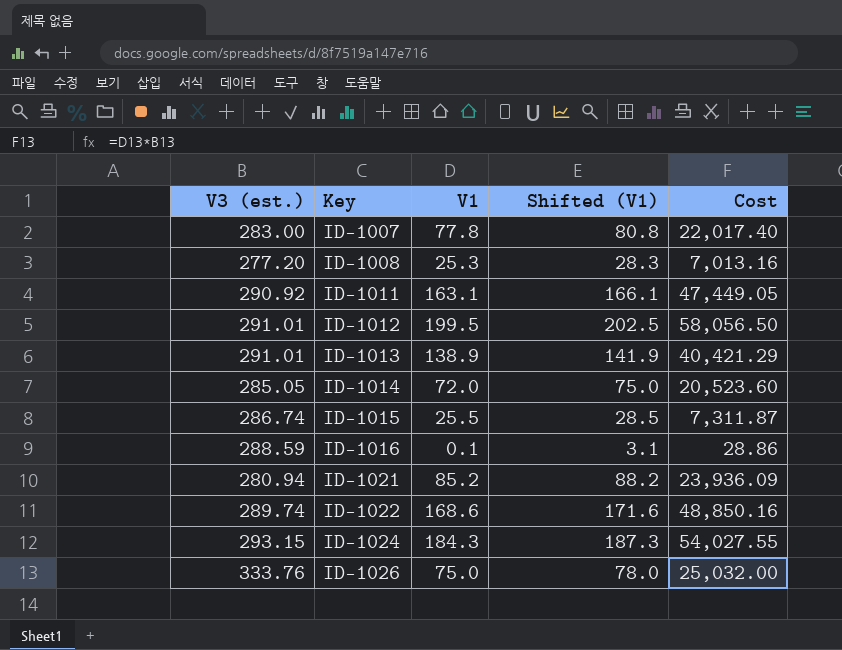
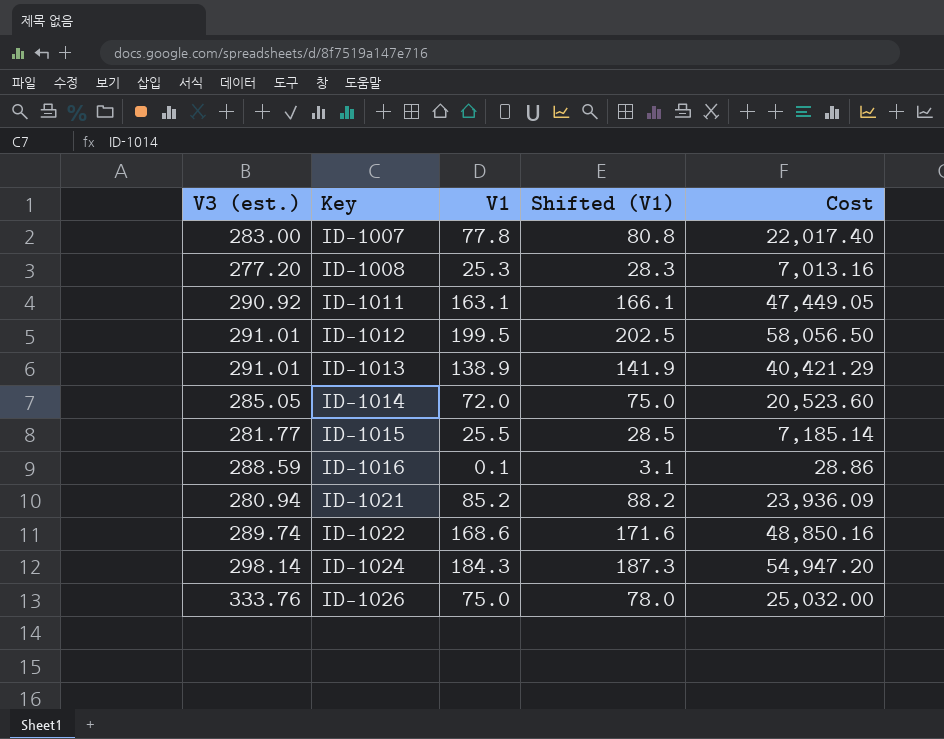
ID-1015 | V3 (est.): 286.74 -> 281.77
ID-1015 | Cost: 7,311.87 -> 7,185.14
ID-1024 | V3 (est.): 293.15 -> 298.14
ID-1024 | Cost: 54,027.55 -> 54,947.20

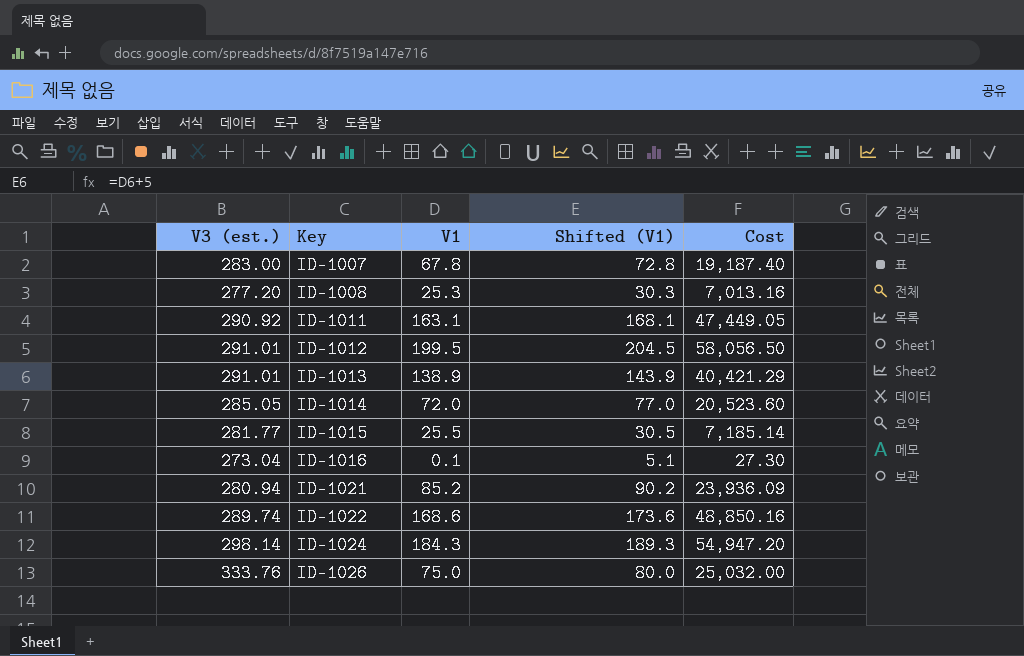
column Shifted (V1) | formula: [V1] + 3 -> [V1] + 5
ID-1007 | V1: 77.8 -> 67.8
ID-1007 | Cost: 22,017.40 -> 19,187.40
ID-1016 | V3 (est.): 288.59 -> 273.04
ID-1016 | Cost: 28.86 -> 27.30

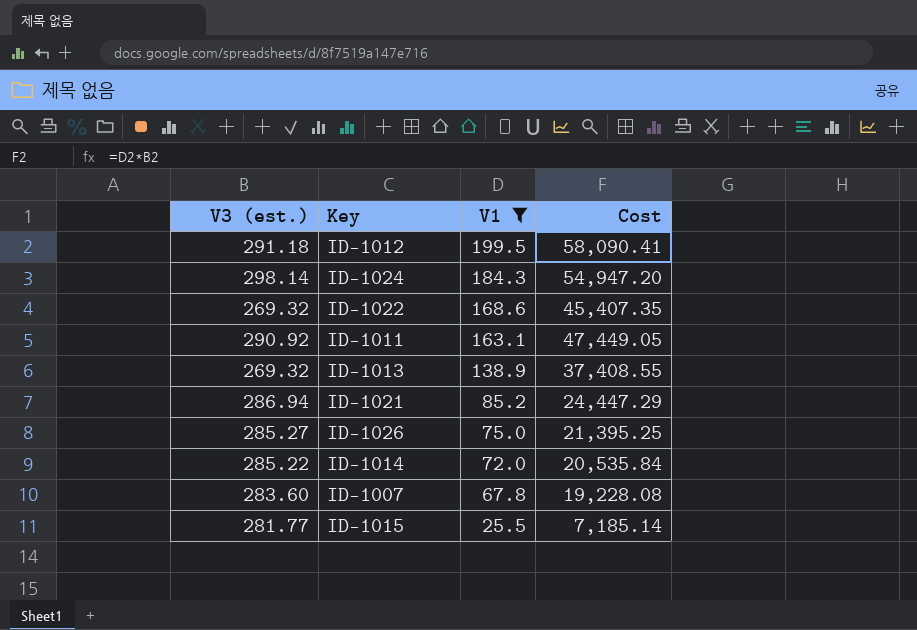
filter: none -> V1 >= 25.5
row order: Key ascending -> V1 descending
column Shifted (V1) | formula: [V1] + 5 -> none
ID-1012 | V3 (est.): 291.01 -> 291.18
ID-1012 | Cost: 58,056.50 -> 58,090.41
ID-1022 | V3 (est.): 289.74 -> 269.32
ID-1022 | Cost: 48,850.16 -> 45,407.35
ID-1013 | V3 (est.): 291.01 -> 269.32
ID-1013 | Cost: 40,421.29 -> 37,408.55
ID-1021 | V3 (est.): 280.94 -> 286.94
ID-1021 | Cost: 23,936.09 -> 24,447.29
ID-1026 | V3 (est.): 333.76 -> 285.27
ID-1026 | Cost: 25,032.00 -> 21,395.25
ID-1014 | V3 (est.): 285.05 -> 285.22
ID-1014 | Cost: 20,523.60 -> 20,535.84
ID-1007 | V3 (est.): 283.00 -> 283.60
ID-1007 | Cost: 19,187.40 -> 19,228.08

